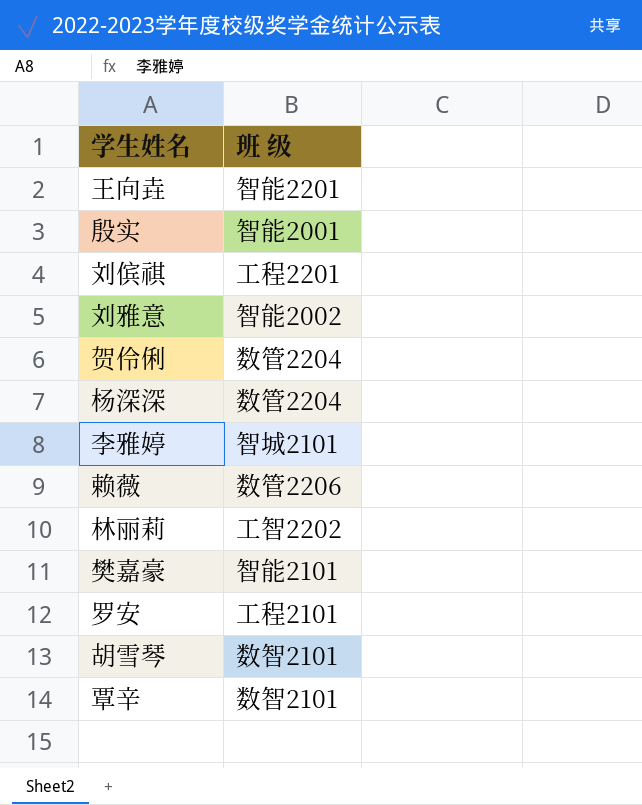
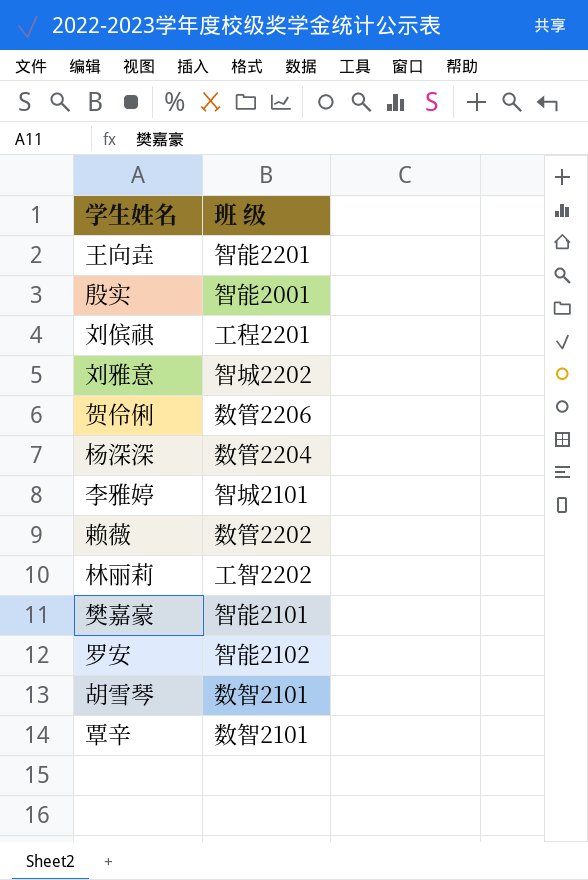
刘雅意 | 班 级: 智能2002 -> 智城2202
贺伶俐 | 班 级: 数管2204 -> 数管2206
赖薇 | 班 级: 数管2206 -> 数管2202
罗安 | 班 级: 工程2101 -> 智能2102

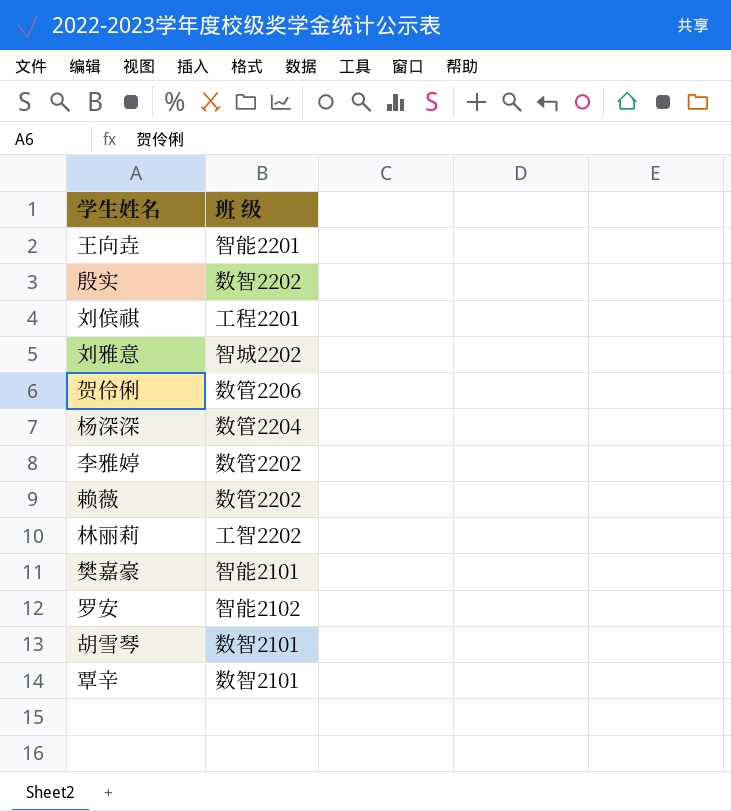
殷实 | 班 级: 智能2001 -> 数智2202
李雅婷 | 班 级: 智城2101 -> 数管2202

